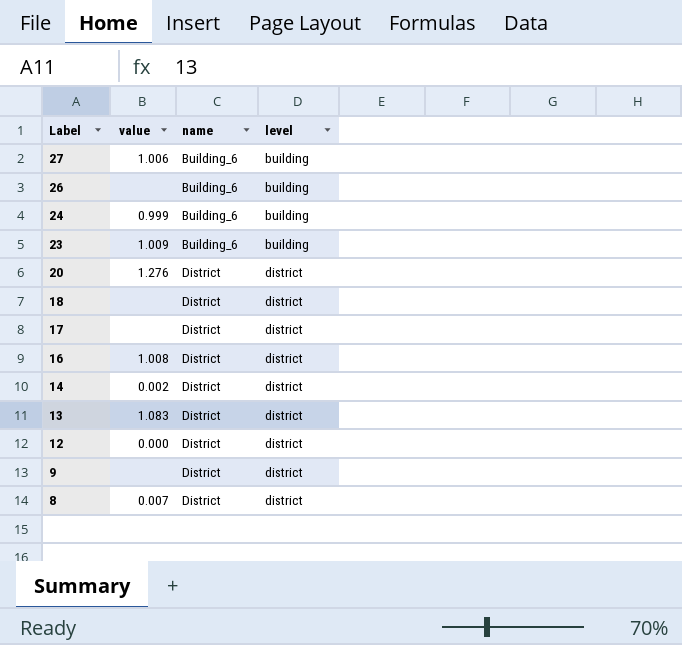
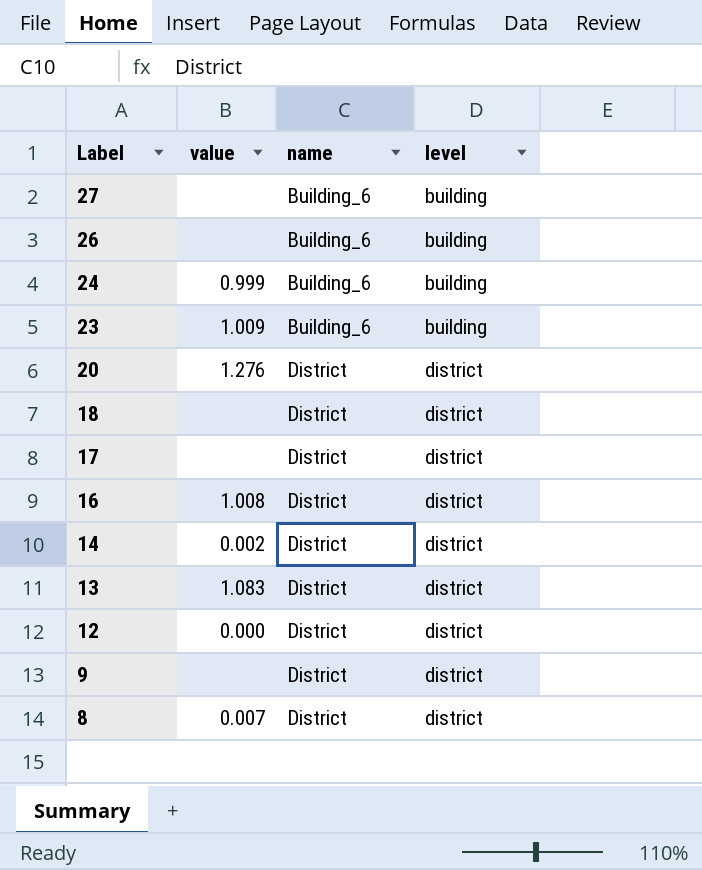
27 | value: 1.006 -> none

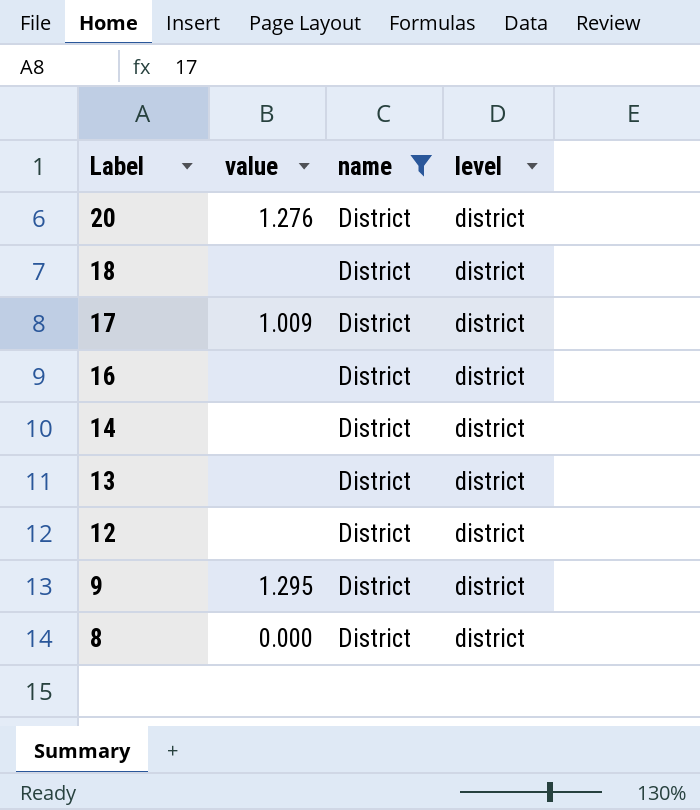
filter: none -> name = District
17 | value: none -> 1.009
16 | value: 1.008 -> none
14 | value: 0.002 -> none
13 | value: 1.083 -> none
12 | value: 0.000 -> none
9 | value: none -> 1.295
8 | value: 0.007 -> 0.000

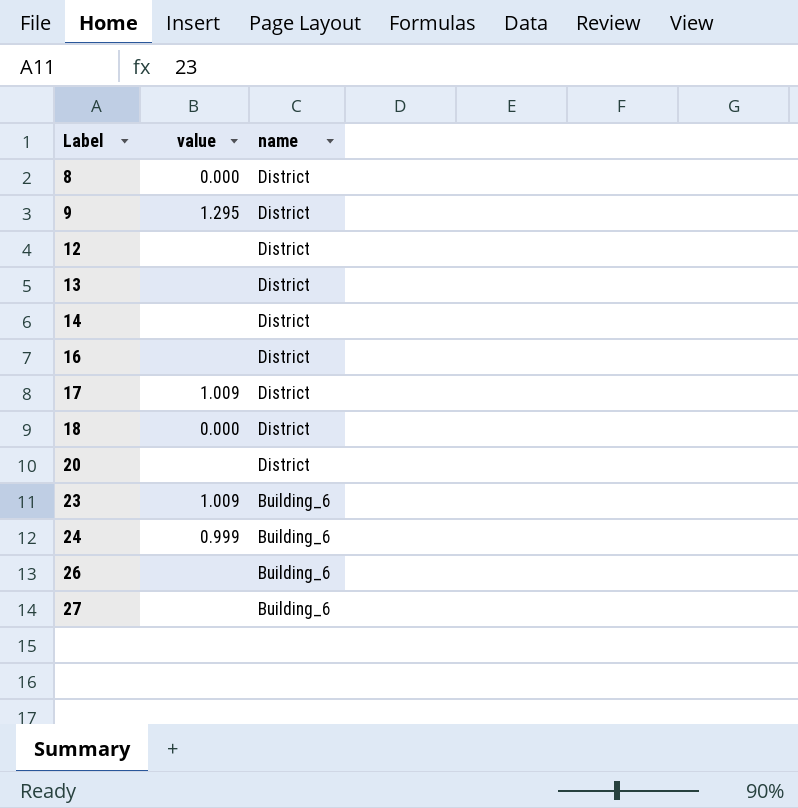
filter: name = District -> none
row order: Label descending -> Label ascending
column level | position: 4 -> none
18 | value: none -> 0.000
20 | value: 1.276 -> none

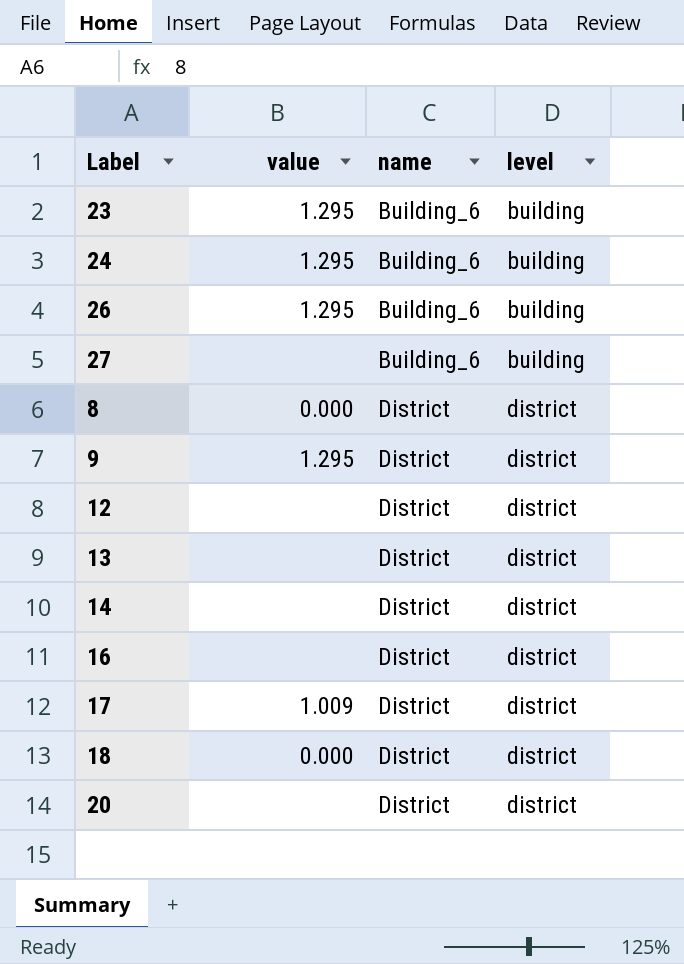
row order: Label ascending -> name ascending
column level | position: none -> 4
23 | value: 1.009 -> 1.295
24 | value: 0.999 -> 1.295
26 | value: none -> 1.295

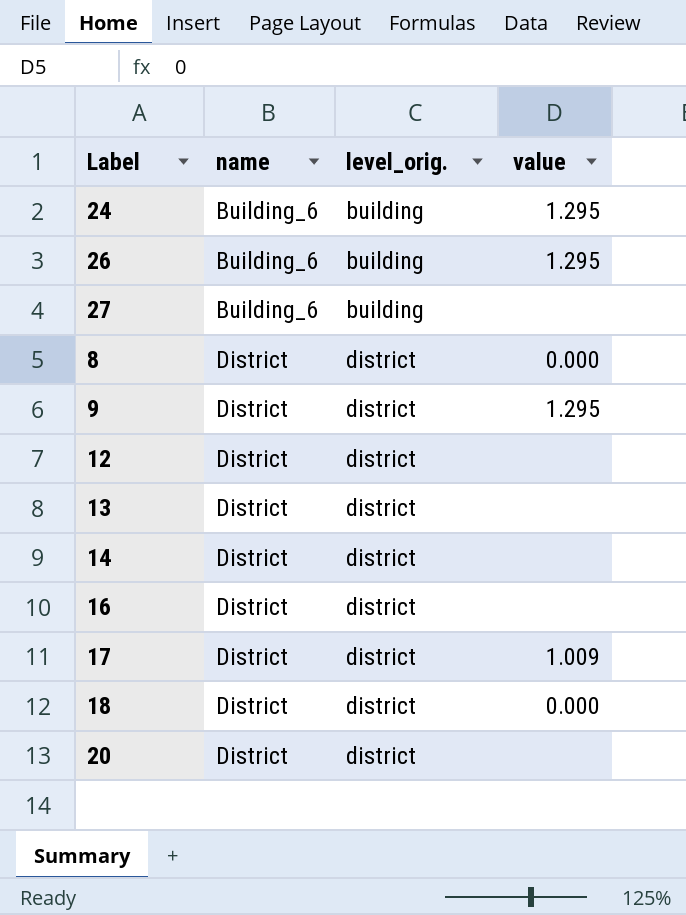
column name: level -> level_orig.
column value | position: 2 -> 4
row 23: 1.295 | Building_6 | building -> none

